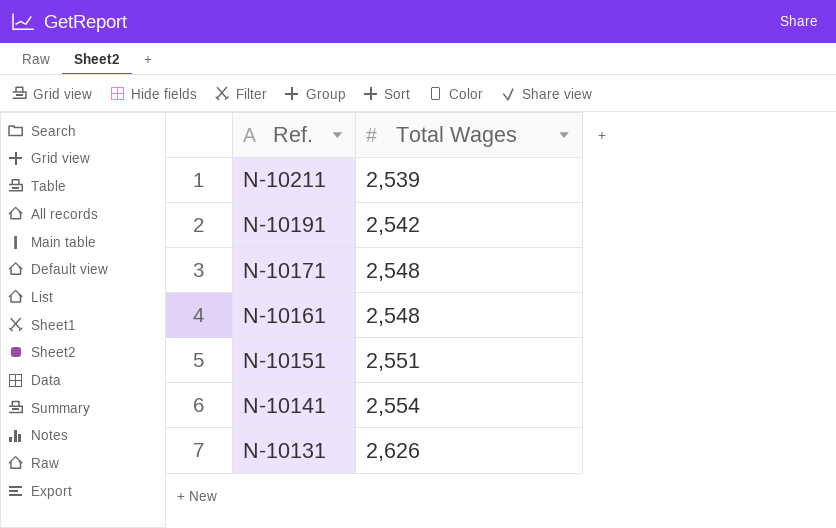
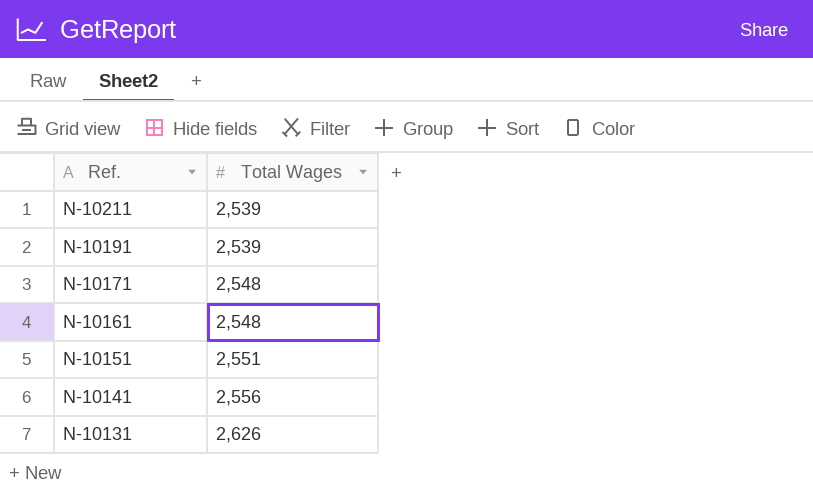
N-10191 | Total Wages: 2,542 -> 2,539
N-10141 | Total Wages: 2,554 -> 2,556

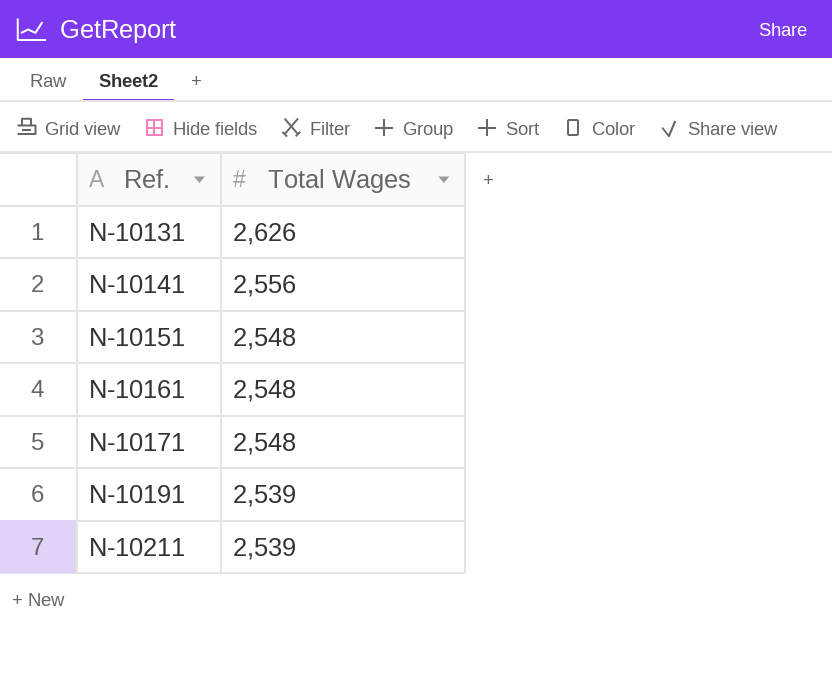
row order: Ref. descending -> Ref. ascending
N-10151 | Total Wages: 2,551 -> 2,548

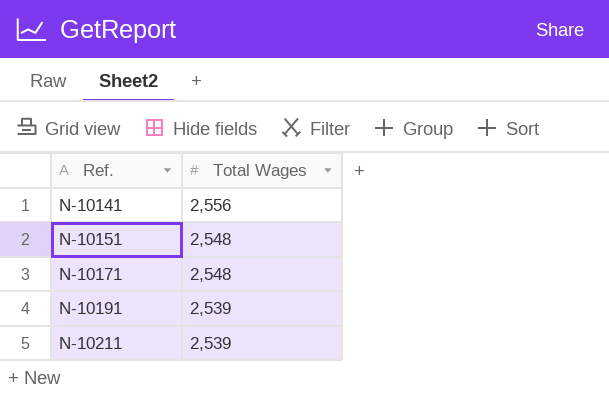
row N-10131: 2,626 -> none
row N-10161: 2,548 -> none

